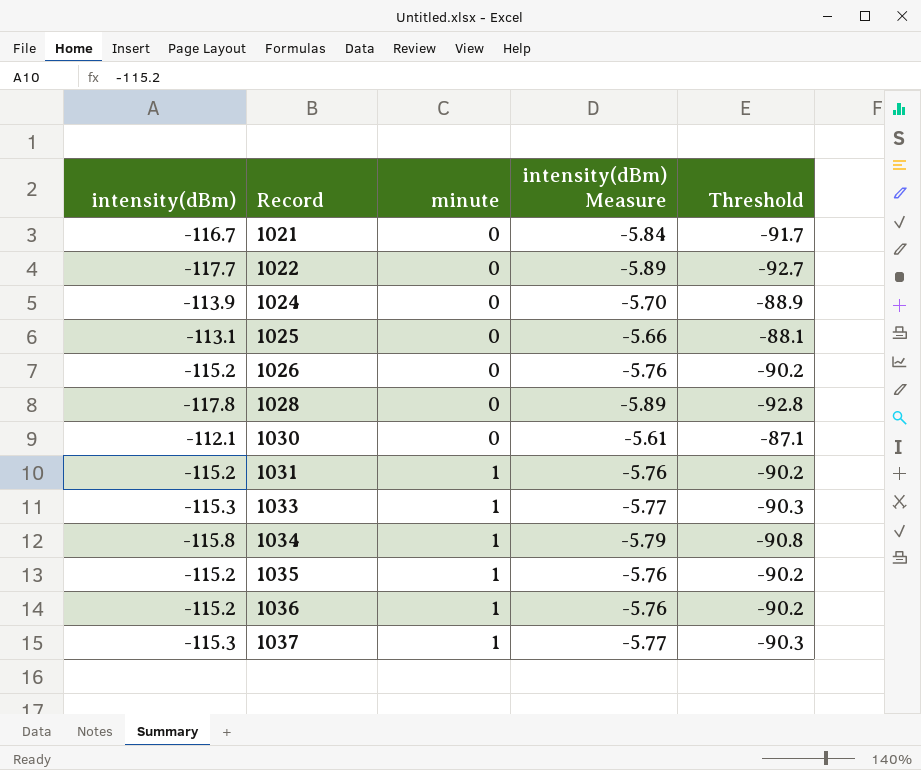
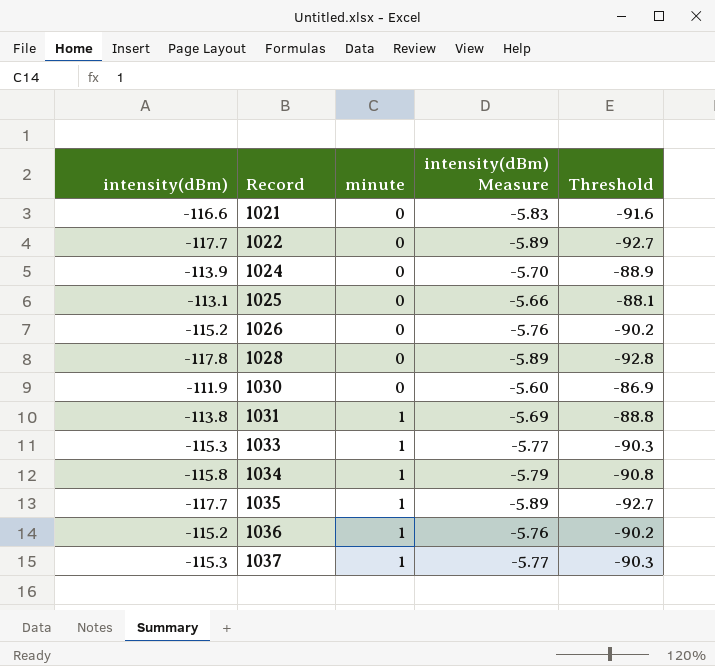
1021 | intensity(dBm): -116.7 -> -116.6
1021 | intensity(dBm) Measure: -5.84 -> -5.83
1021 | Threshold: -91.7 -> -91.6
1030 | intensity(dBm): -112.1 -> -111.9
1030 | intensity(dBm) Measure: -5.61 -> -5.60
1030 | Threshold: -87.1 -> -86.9
1031 | intensity(dBm): -115.2 -> -113.8
1031 | intensity(dBm) Measure: -5.76 -> -5.69
1031 | Threshold: -90.2 -> -88.8
1035 | intensity(dBm): -115.2 -> -117.7
1035 | intensity(dBm) Measure: -5.76 -> -5.89
1035 | Threshold: -90.2 -> -92.7

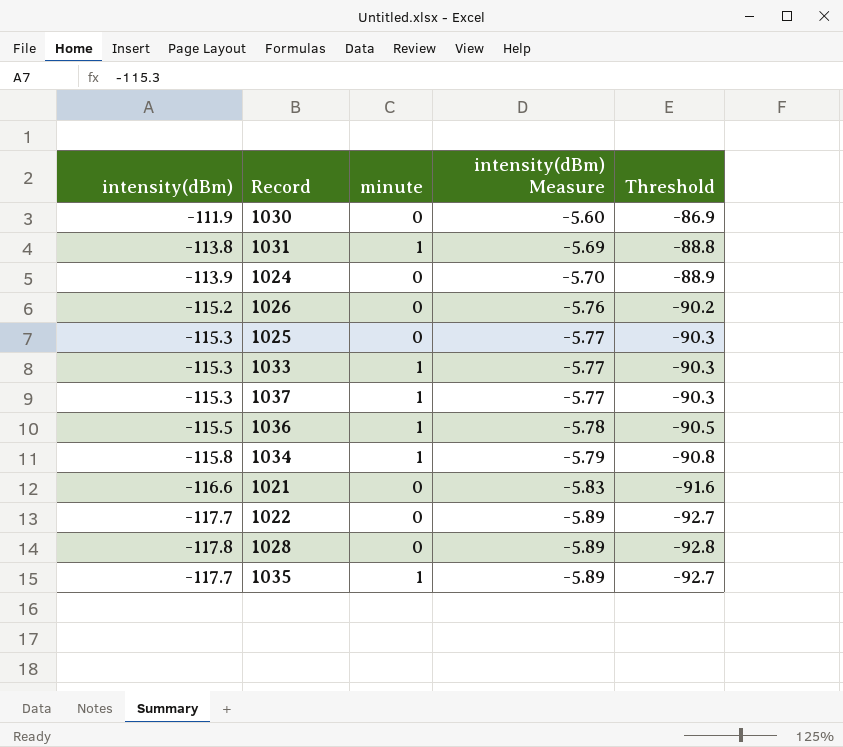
row order: Record ascending -> intensity(dBm) Measure descending
1025 | intensity(dBm): -113.1 -> -115.3
1025 | intensity(dBm) Measure: -5.66 -> -5.77
1025 | Threshold: -88.1 -> -90.3
1036 | intensity(dBm): -115.2 -> -115.5
1036 | intensity(dBm) Measure: -5.76 -> -5.78
1036 | Threshold: -90.2 -> -90.5

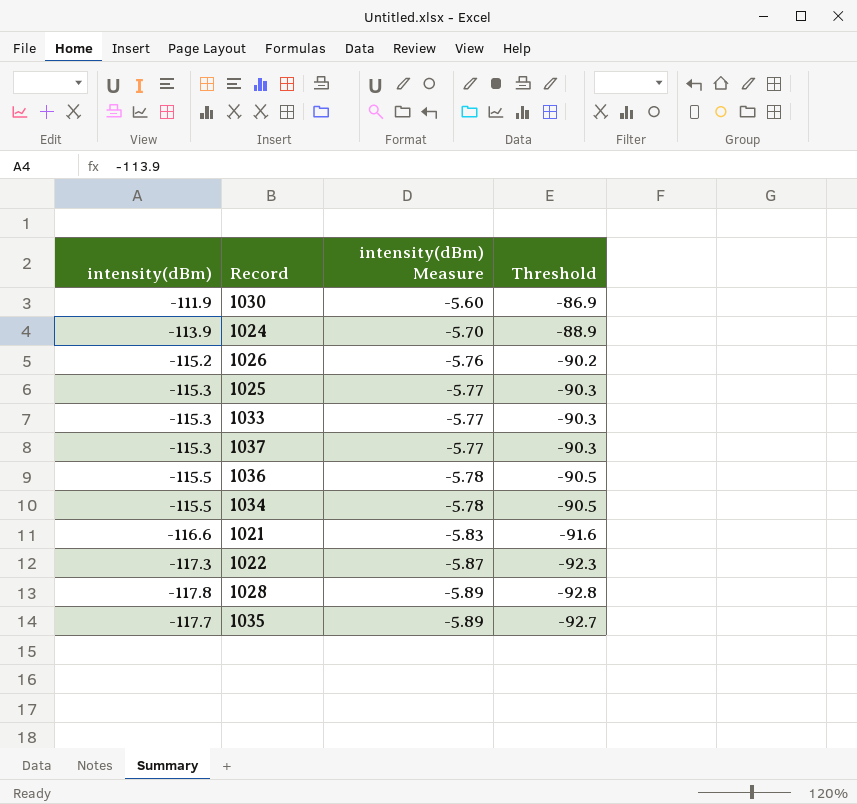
column minute | position: 3 -> none
row 1031: -113.8 | 1 | -5.69 | -88.8 -> none
1034 | intensity(dBm): -115.8 -> -115.5
1034 | intensity(dBm) Measure: -5.79 -> -5.78
1034 | Threshold: -90.8 -> -90.5
1022 | intensity(dBm): -117.7 -> -117.3
1022 | intensity(dBm) Measure: -5.89 -> -5.87
1022 | Threshold: -92.7 -> -92.3

